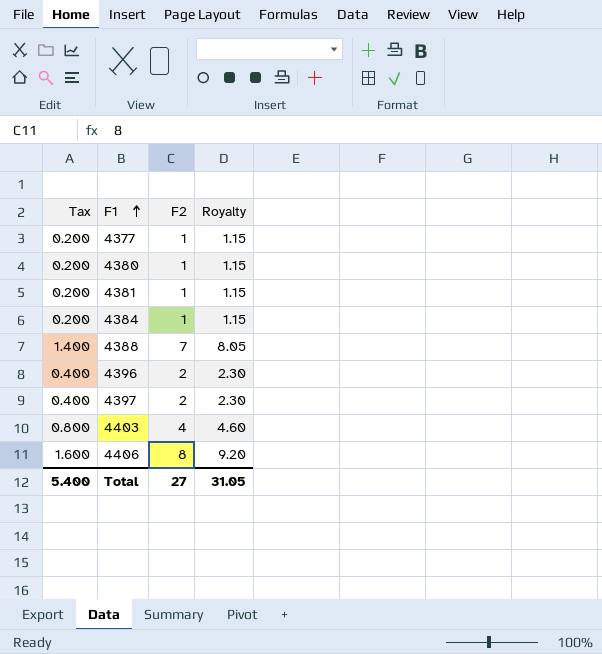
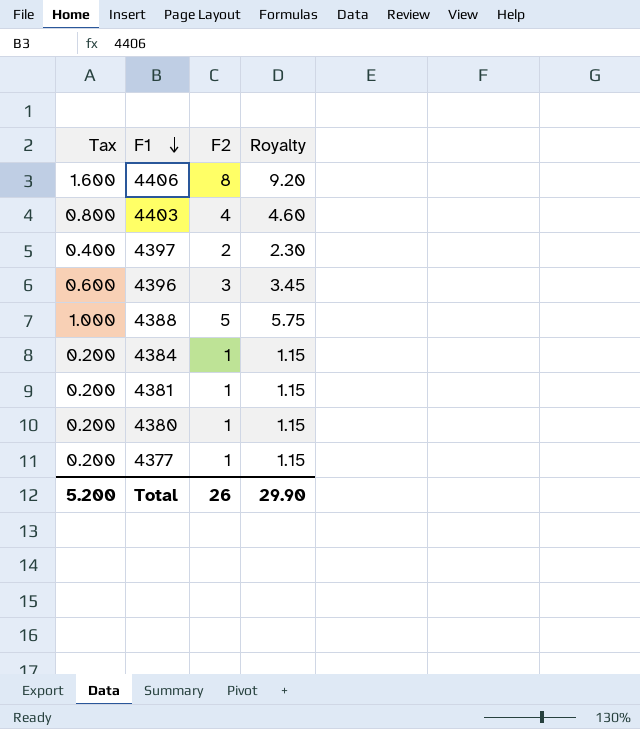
row order: F1 ascending -> F1 descending
4396 | Tax: 0.400 -> 0.600
4396 | F2: 2 -> 3
4396 | Royalty: 2.30 -> 3.45
4388 | Tax: 1.400 -> 1.000
4388 | F2: 7 -> 5
4388 | Royalty: 8.05 -> 5.75
Total | Tax: 5.400 -> 5.200
Total | F2: 27 -> 26
Total | Royalty: 31.05 -> 29.90

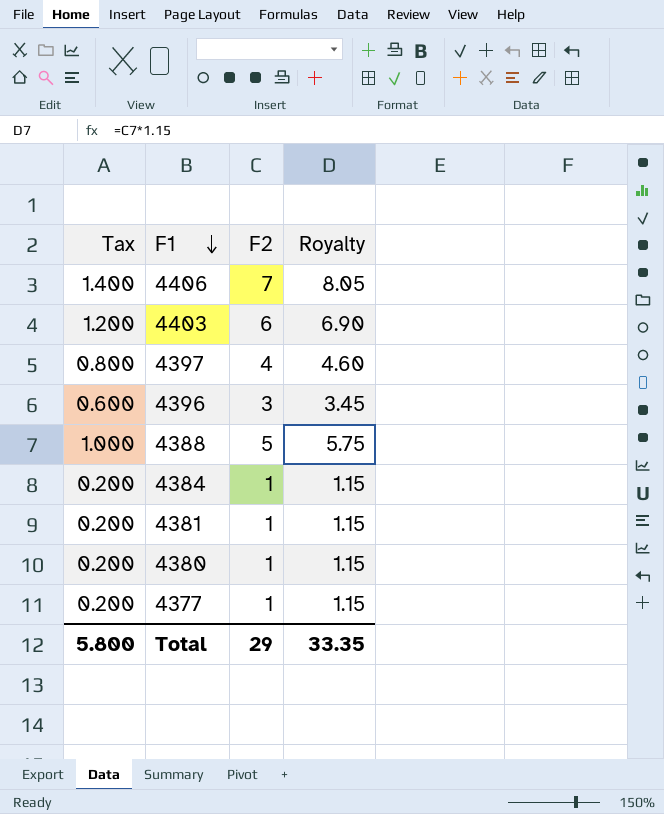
4406 | Tax: 1.600 -> 1.400
4406 | F2: 8 -> 7
4406 | Royalty: 9.20 -> 8.05
4403 | Tax: 0.800 -> 1.200
4403 | F2: 4 -> 6
4403 | Royalty: 4.60 -> 6.90
4397 | Tax: 0.400 -> 0.800
4397 | F2: 2 -> 4
4397 | Royalty: 2.30 -> 4.60
Total | Tax: 5.200 -> 5.800
Total | F2: 26 -> 29
Total | Royalty: 29.90 -> 33.35

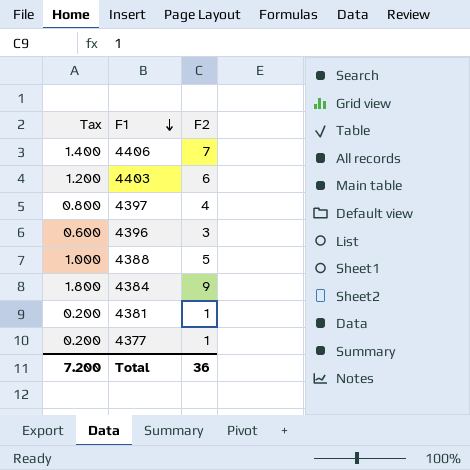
column Royalty | formula: [F2] * 1.15 -> none
row 4380: 0.200 | 1 | 1.15 -> none
4384 | Tax: 0.200 -> 1.800
4384 | F2: 1 -> 9
Total | Tax: 5.800 -> 7.200
Total | F2: 29 -> 36

